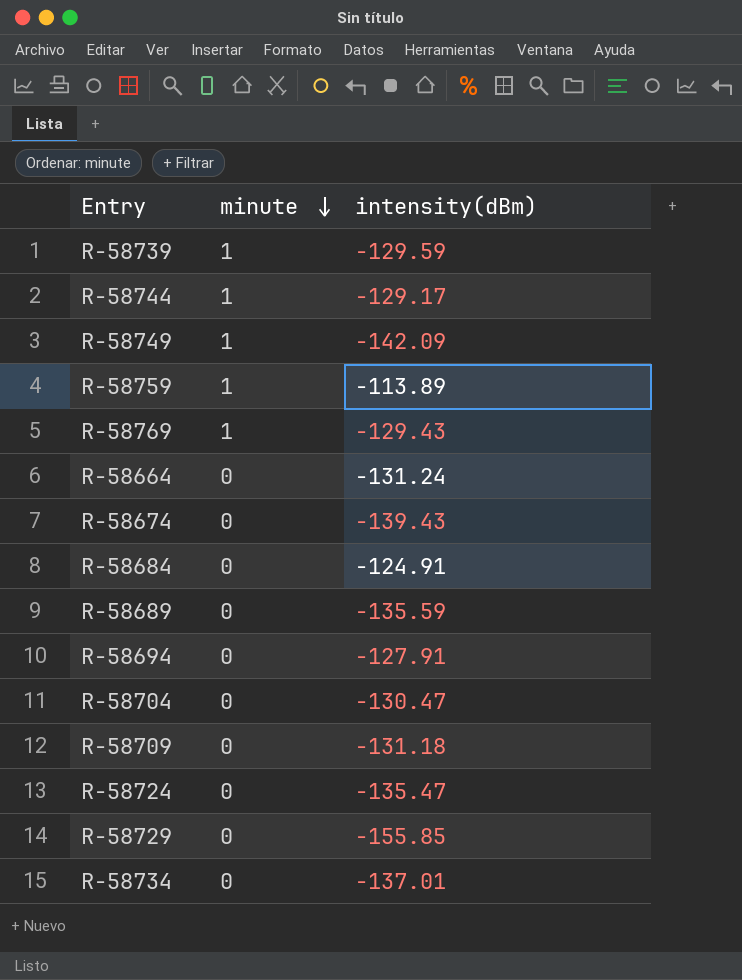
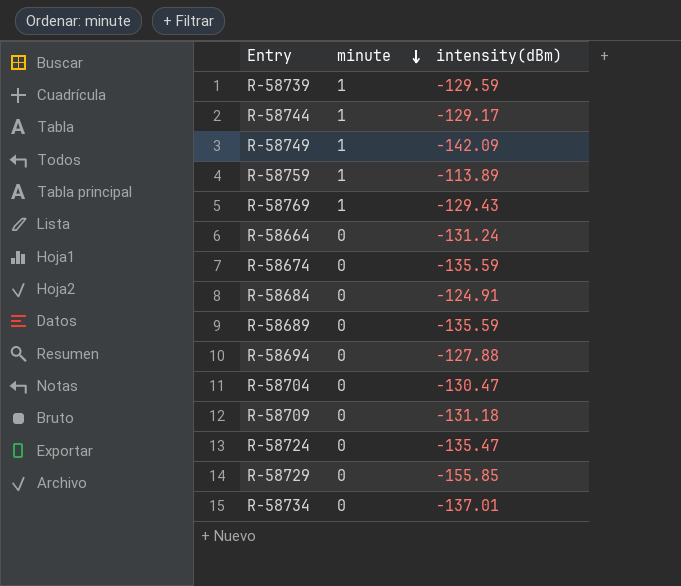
R-58674 | intensity(dBm): -139.43 -> -135.59
R-58694 | intensity(dBm): -127.91 -> -127.88

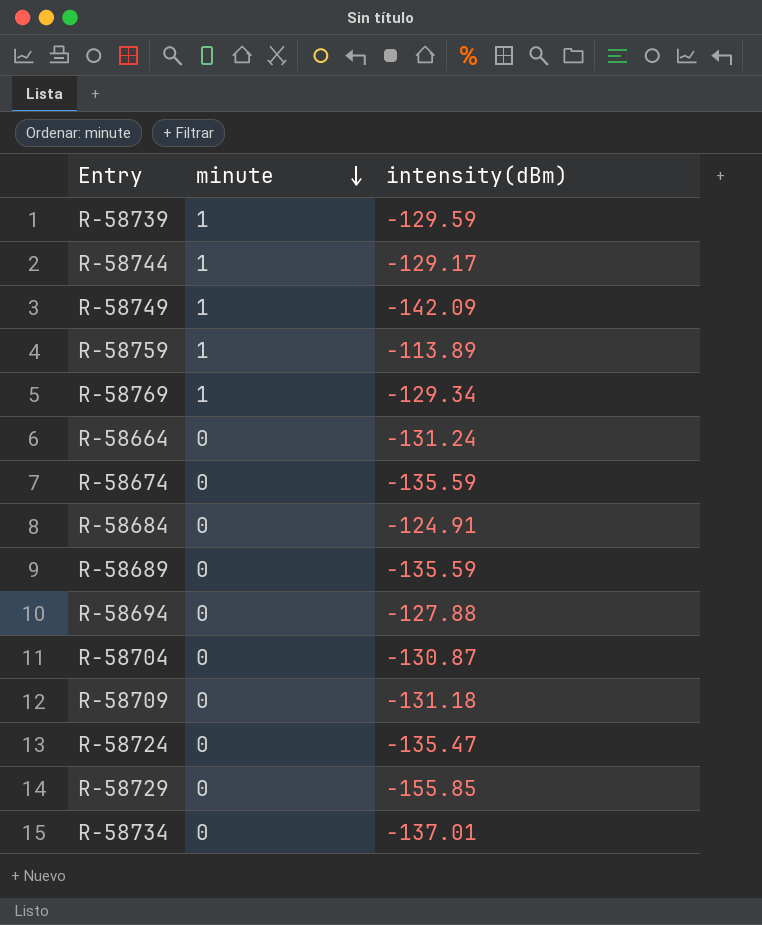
R-58769 | intensity(dBm): -129.43 -> -129.34
R-58704 | intensity(dBm): -130.47 -> -130.87

